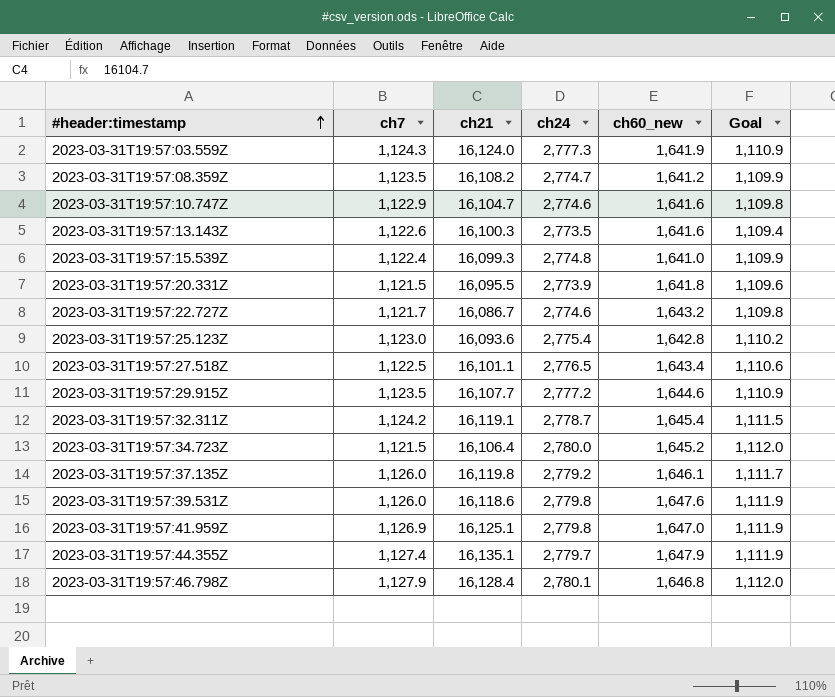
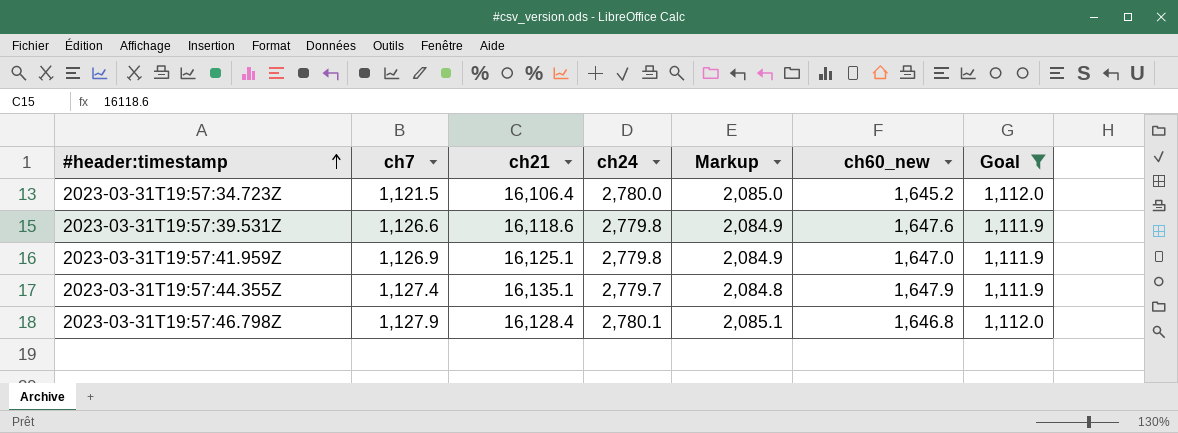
filter: none -> Goal >= 1,111.9
column Markup | formula: none -> [ch24] * 0.75
2023-03-31T19:57:39.531Z | ch7: 1,126.0 -> 1,126.6

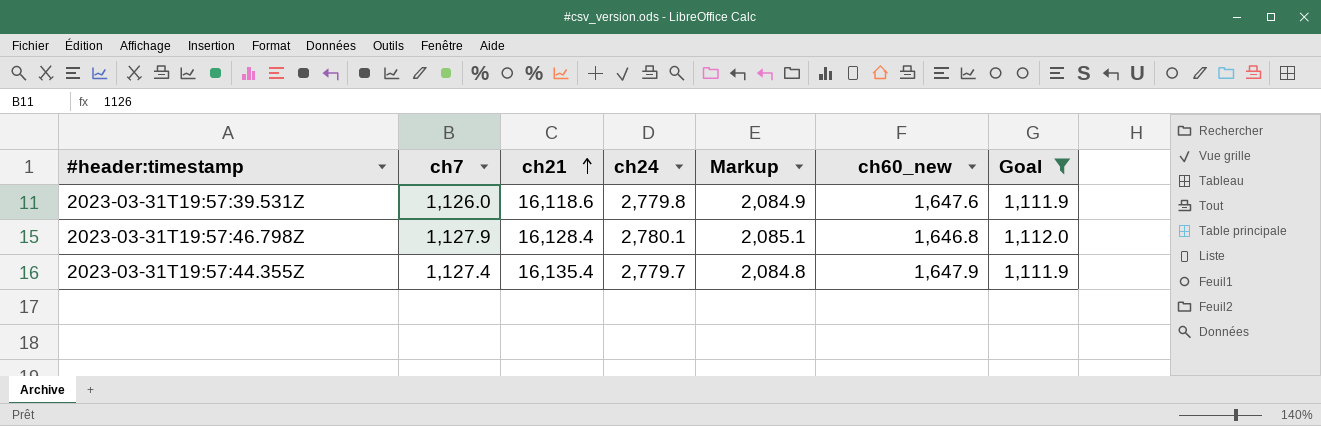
row order: #header:timestamp ascending -> ch21 ascending
row 2023-03-31T19:57:34.723Z: 1,121.5 | 16,106.4 | 2,780.0 | 2,085.0 | 1,645.2 | 1,112.0 -> none
row 2023-03-31T19:57:41.959Z: 1,126.9 | 16,125.1 | 2,779.8 | 2,084.9 | 1,647.0 | 1,111.9 -> none
2023-03-31T19:57:39.531Z | ch7: 1,126.6 -> 1,126.0
2023-03-31T19:57:44.355Z | ch21: 16,135.1 -> 16,135.4

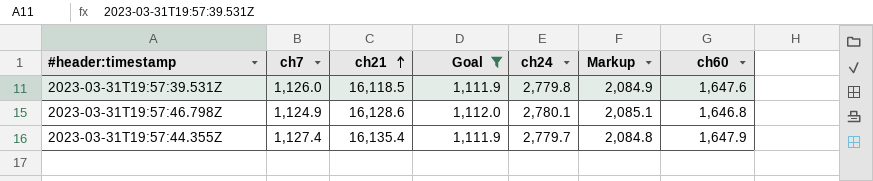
column Goal | position: 7 -> 4
column name: ch60_new -> ch60
2023-03-31T19:57:39.531Z | ch21: 16,118.6 -> 16,118.5
2023-03-31T19:57:46.798Z | ch7: 1,127.9 -> 1,124.9
2023-03-31T19:57:46.798Z | ch21: 16,128.4 -> 16,128.6

